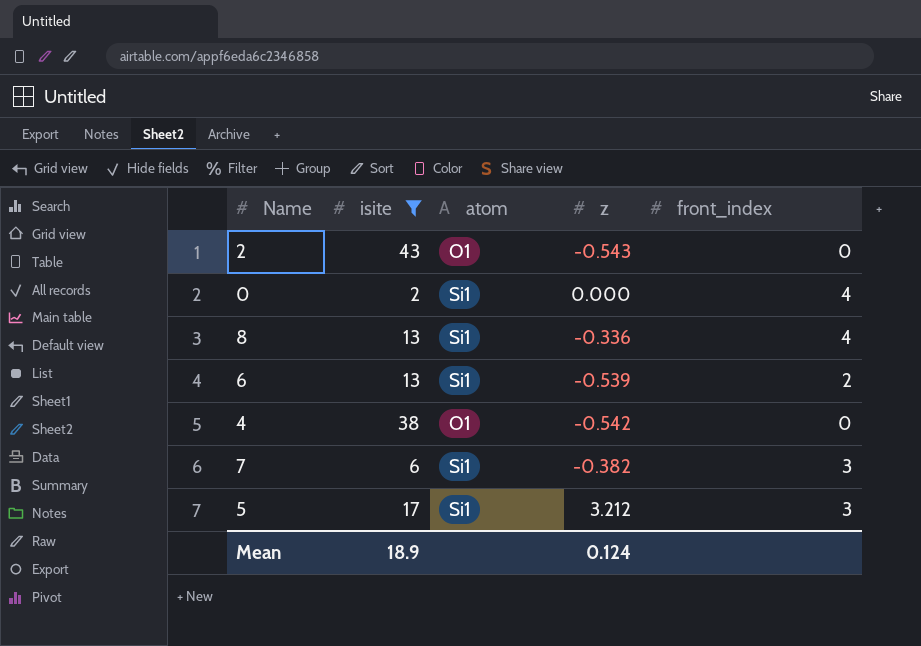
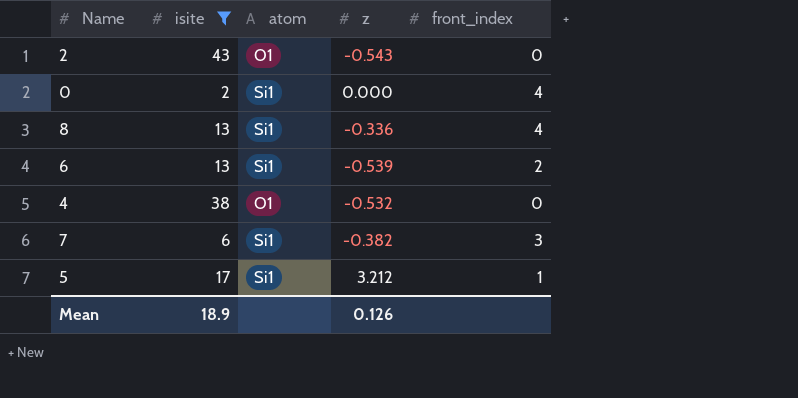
4 | z: -0.542 -> -0.532
5 | front_index: 3 -> 1
Mean | z: 0.124 -> 0.126

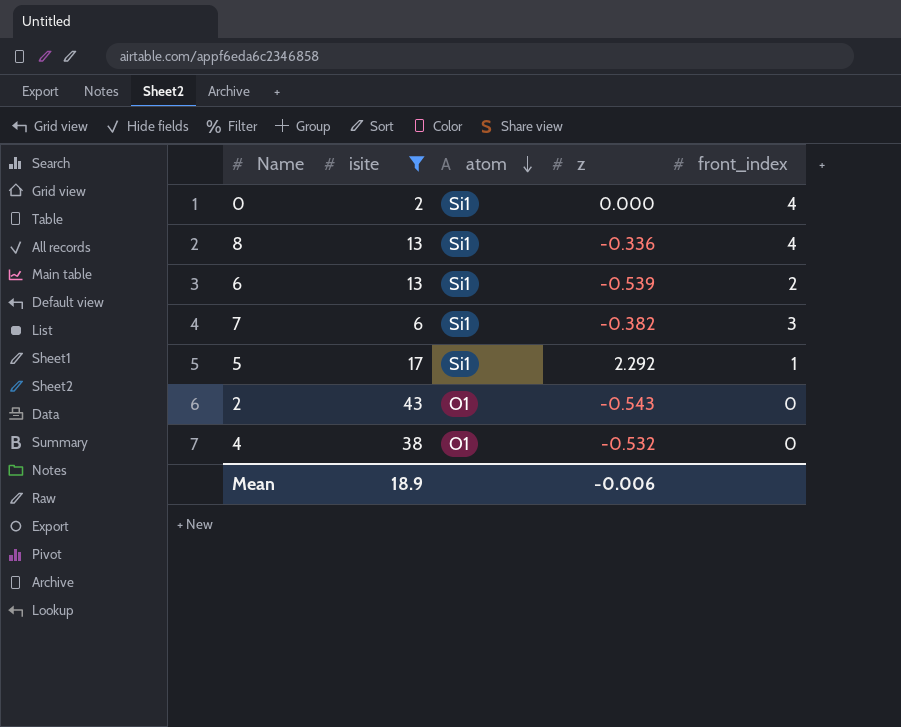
row order: none -> atom descending
5 | z: 3.212 -> 2.292
Mean | z: 0.126 -> -0.006

